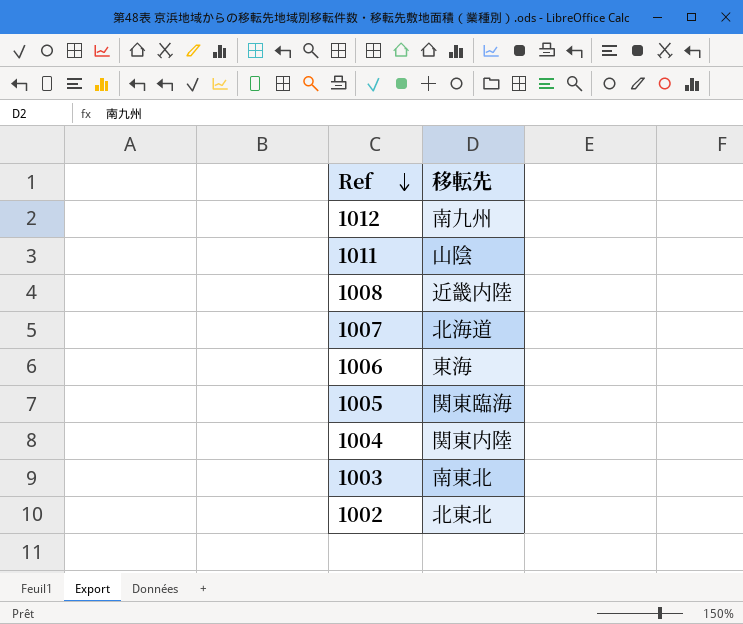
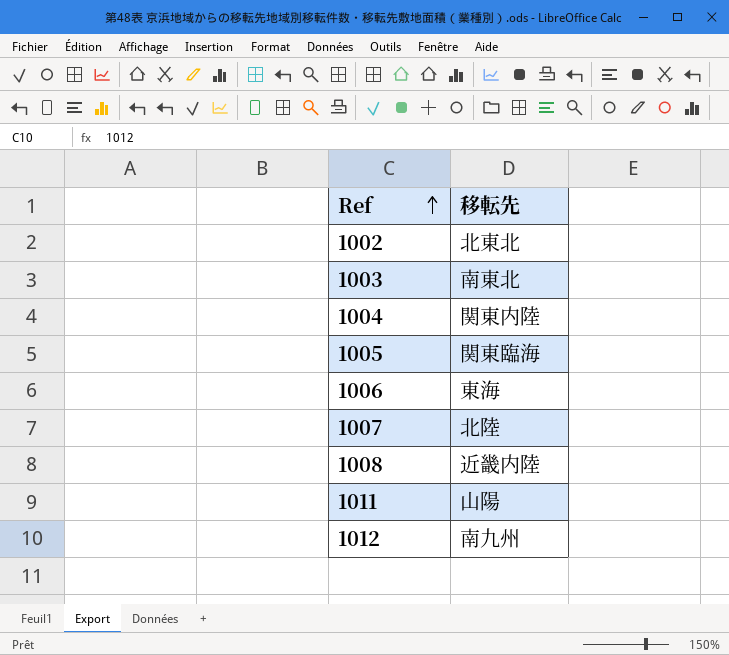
row order: Ref descending -> Ref ascending
1007 | 移転先: 北海道 -> 北陸
1011 | 移転先: 山陰 -> 山陽

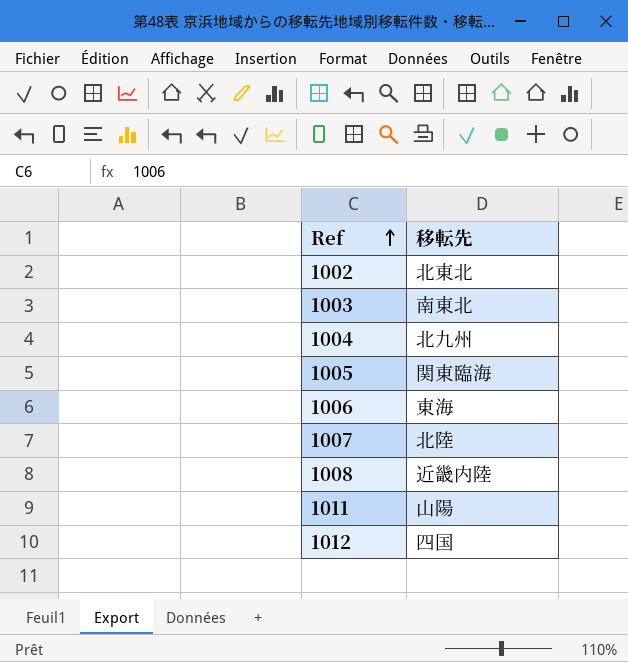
1004 | 移転先: 関東内陸 -> 北九州
1012 | 移転先: 南九州 -> 四国

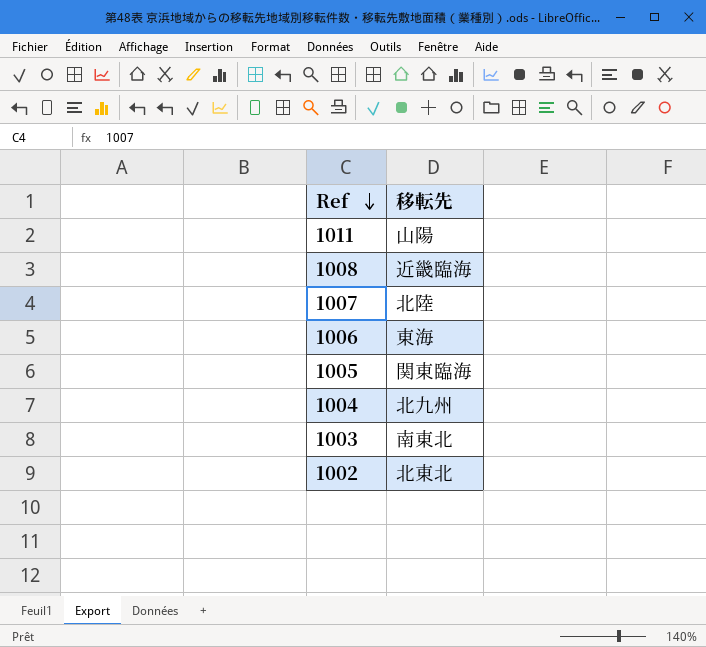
row order: Ref ascending -> Ref descending
row 1012: 四国 -> none
1008 | 移転先: 近畿内陸 -> 近畿臨海

